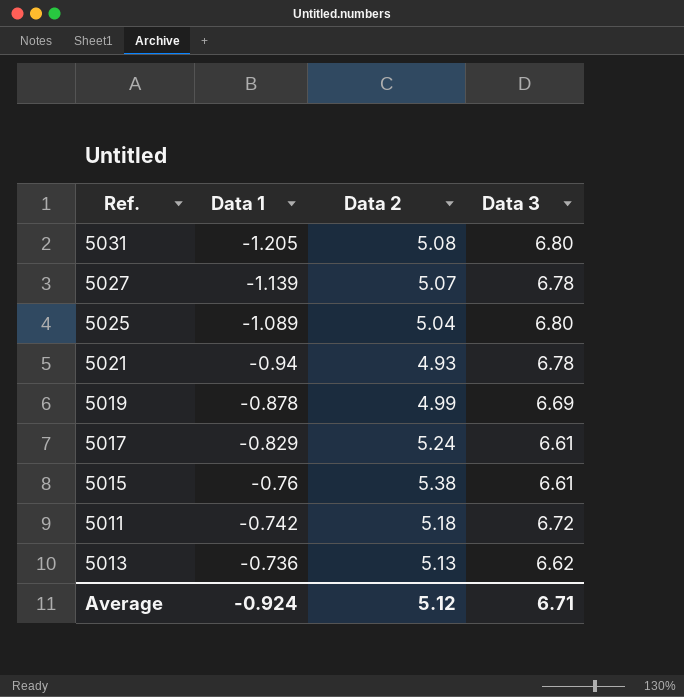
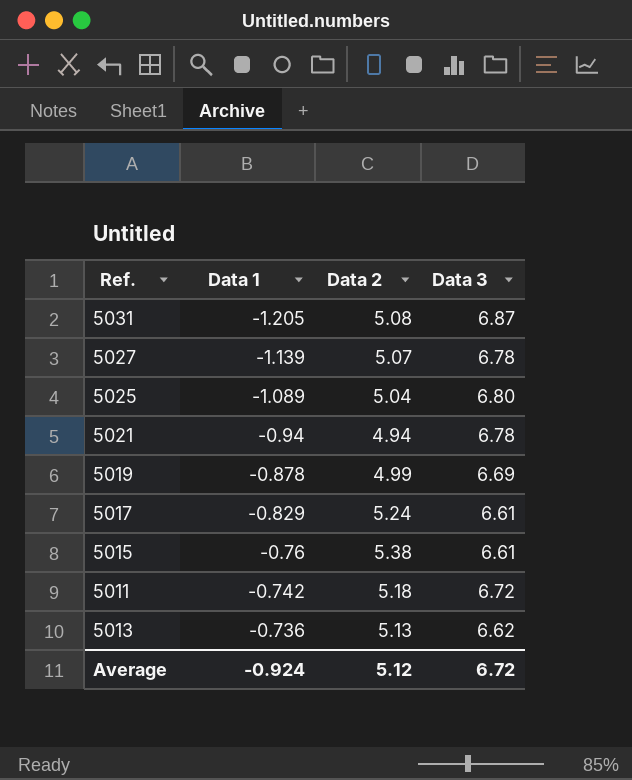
5031 | Data 3: 6.80 -> 6.87
5021 | Data 2: 4.93 -> 4.94
Average | Data 3: 6.71 -> 6.72

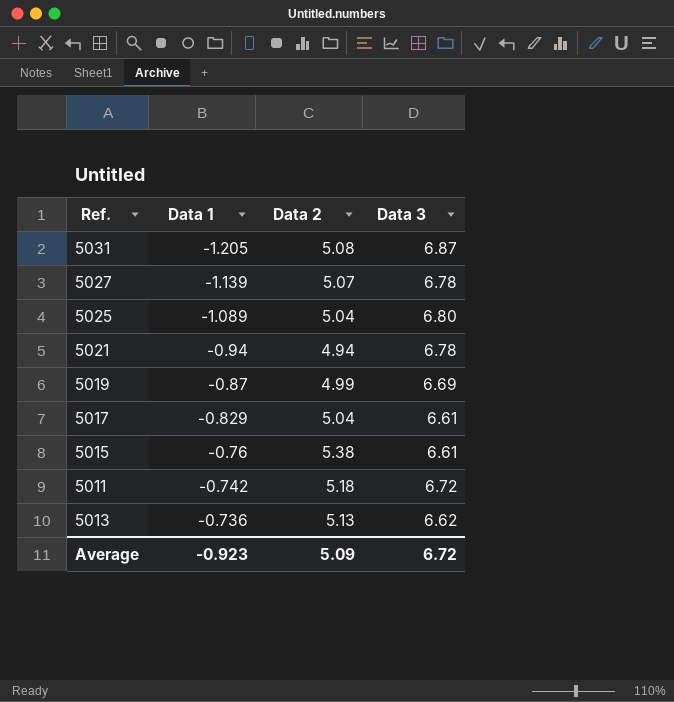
5019 | Data 1: -0.878 -> -0.87
5017 | Data 2: 5.24 -> 5.04
Average | Data 1: -0.924 -> -0.923
Average | Data 2: 5.12 -> 5.09

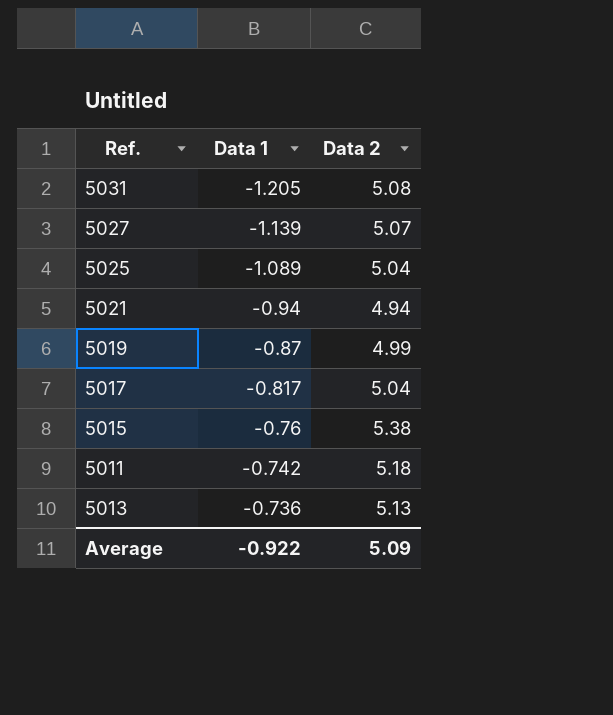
column Data 3 | position: 4 -> none
5017 | Data 1: -0.829 -> -0.817
Average | Data 1: -0.923 -> -0.922

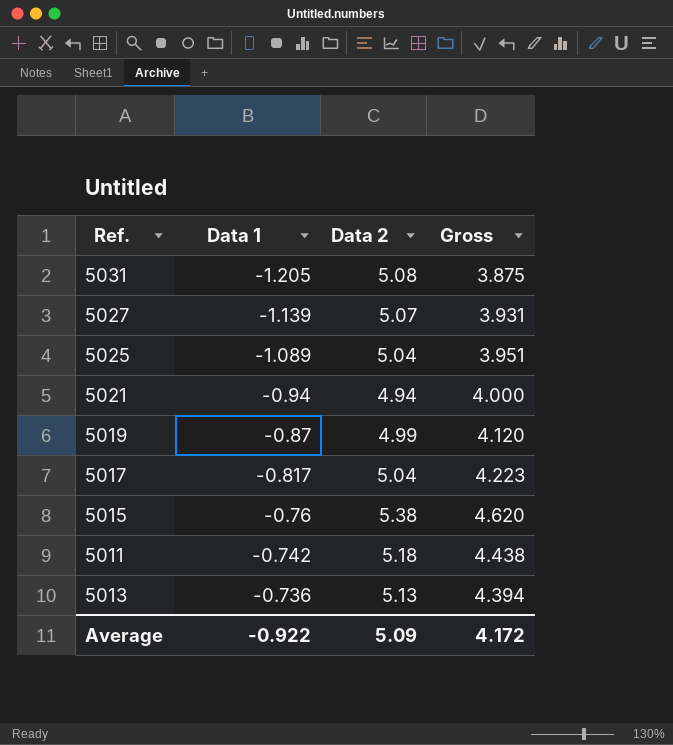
column Gross | formula: none -> [Data 1] + [Data 2]

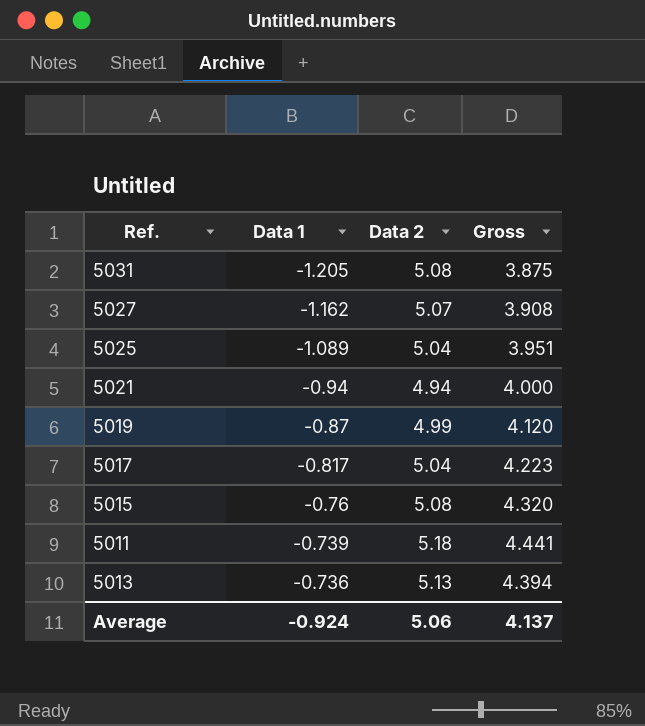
5027 | Data 1: -1.139 -> -1.162
5027 | Gross: 3.931 -> 3.908
5015 | Data 2: 5.38 -> 5.08
5015 | Gross: 4.620 -> 4.320
5011 | Data 1: -0.742 -> -0.739
5011 | Gross: 4.438 -> 4.441
Average | Data 1: -0.922 -> -0.924
Average | Data 2: 5.09 -> 5.06
Average | Gross: 4.172 -> 4.137

